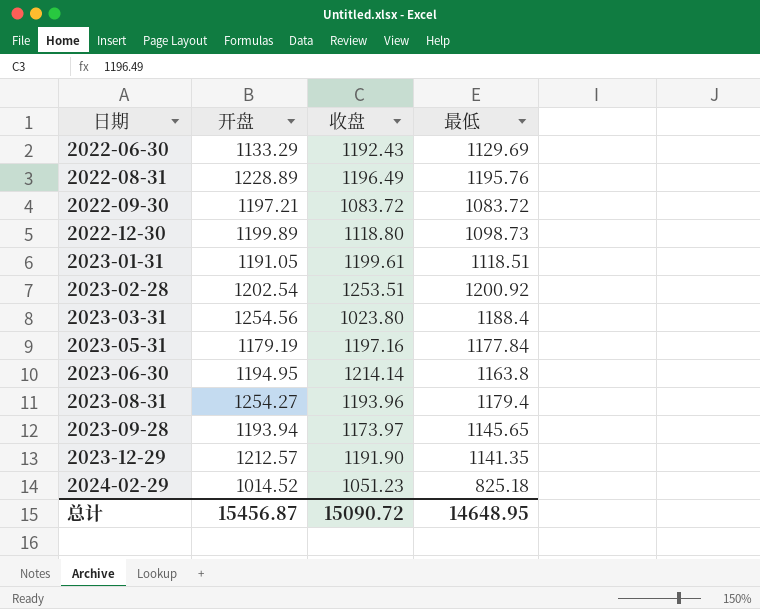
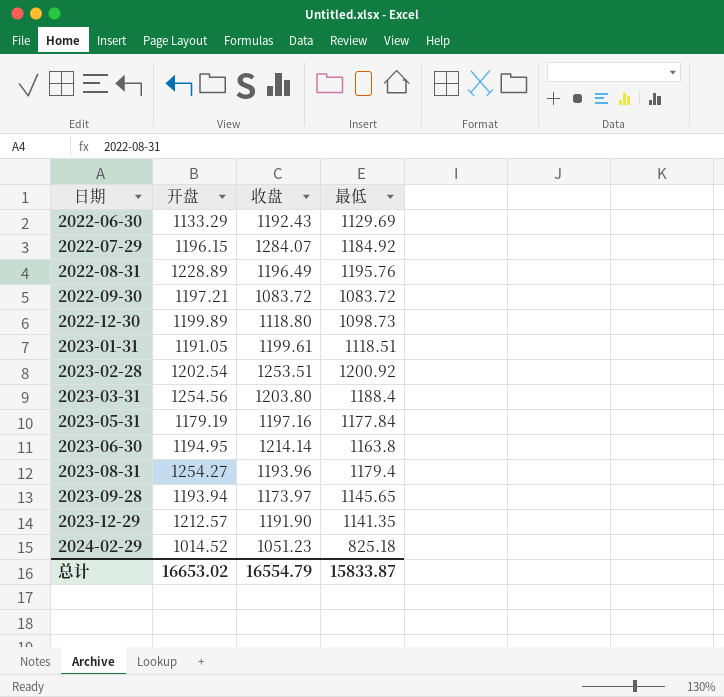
row 2022-07-29: none -> 1196.15 | 1284.07 | 1184.92
2023-03-31 | 收盘: 1023.80 -> 1203.80
总计 | 开盘: 15456.87 -> 16653.02
总计 | 收盘: 15090.72 -> 16554.79
总计 | 最低: 14648.95 -> 15833.87

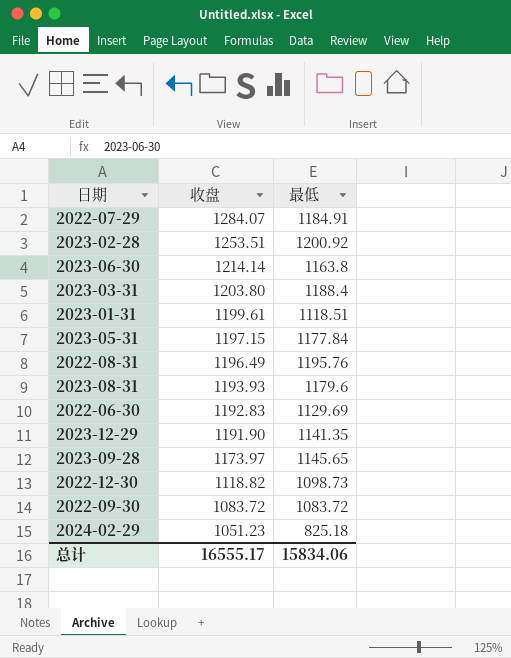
row order: 日期 ascending -> 收盘 descending
column 开盘 | position: 2 -> none
2022-07-29 | 最低: 1184.92 -> 1184.91
2023-05-31 | 收盘: 1197.16 -> 1197.15
2023-08-31 | 收盘: 1193.96 -> 1193.93
2023-08-31 | 最低: 1179.4 -> 1179.6
2022-06-30 | 收盘: 1192.43 -> 1192.83
2022-12-30 | 收盘: 1118.80 -> 1118.82
总计 | 收盘: 16554.79 -> 16555.17
总计 | 最低: 15833.87 -> 15834.06

